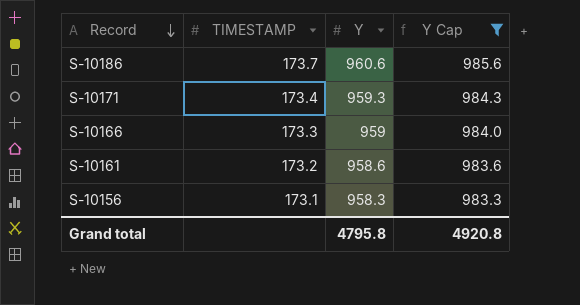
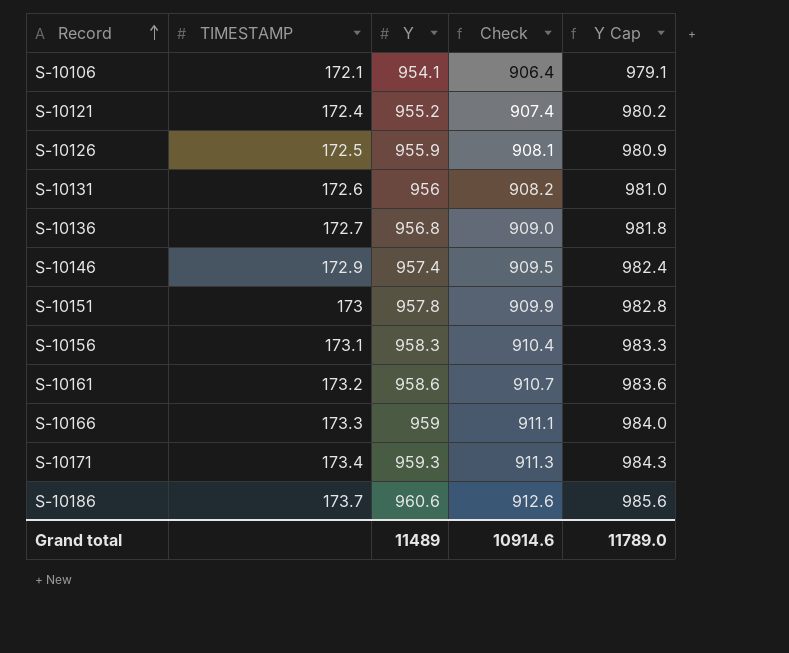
filter: Y Cap >= 983.3 -> none
row order: Record descending -> Record ascending
column Check | formula: none -> [Y] * 0.95
Grand total | Y: 4795.8 -> 11489
Grand total | Y Cap: 4920.8 -> 11789.0

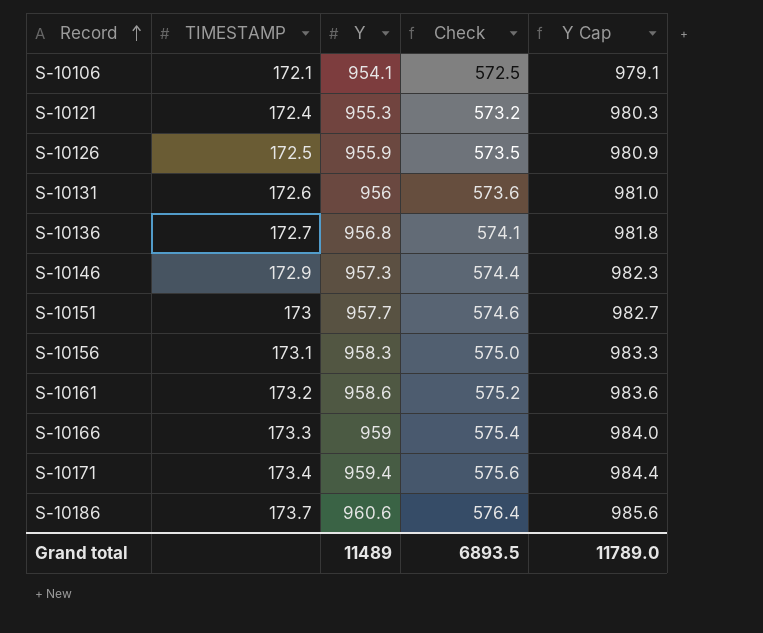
column Check | formula: [Y] * 0.95 -> [Y] * 0.6
S-10121 | Y: 955.2 -> 955.3
S-10121 | Y Cap: 980.2 -> 980.3
S-10146 | Y: 957.4 -> 957.3
S-10146 | Y Cap: 982.4 -> 982.3
S-10151 | Y: 957.8 -> 957.7
S-10151 | Y Cap: 982.8 -> 982.7
S-10171 | Y: 959.3 -> 959.4
S-10171 | Y Cap: 984.3 -> 984.4
Grand total | Check: 10914.6 -> 6893.5

